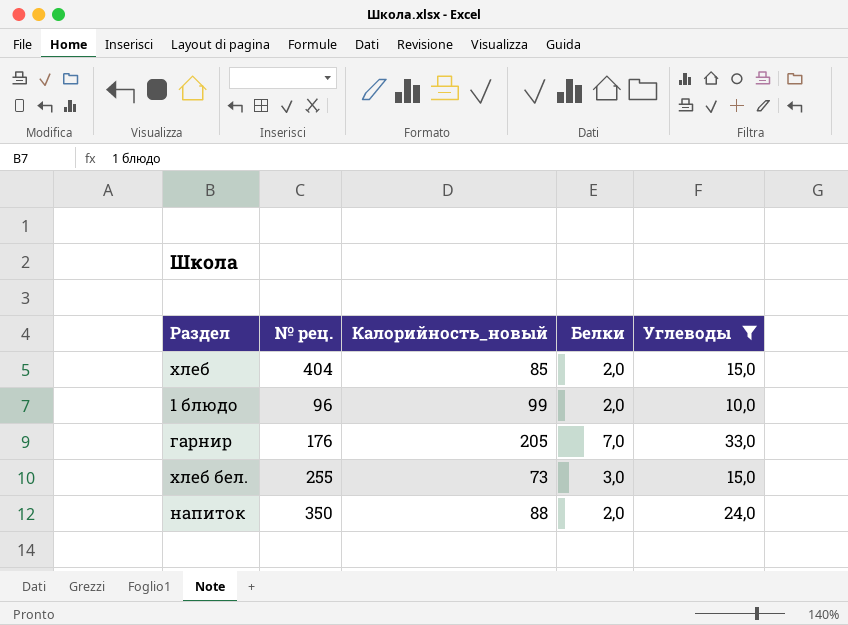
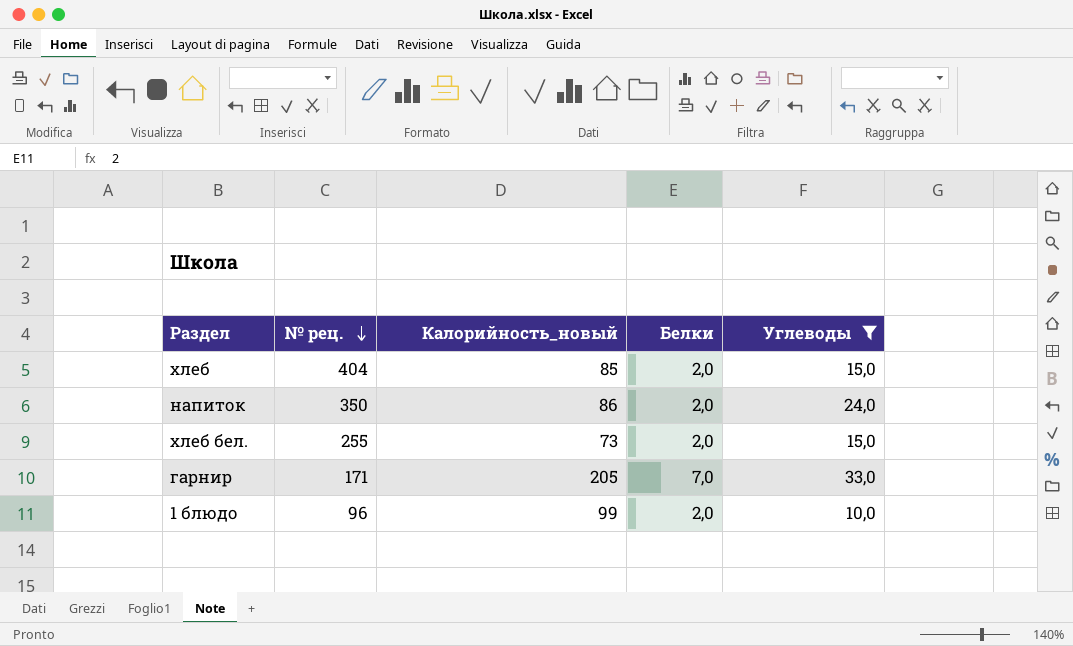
row order: none -> № рец. descending
напиток | Калорийность_новый: 88 -> 86
хлеб бел. | Белки: 3,0 -> 2,0
гарнир | № рец.: 176 -> 171

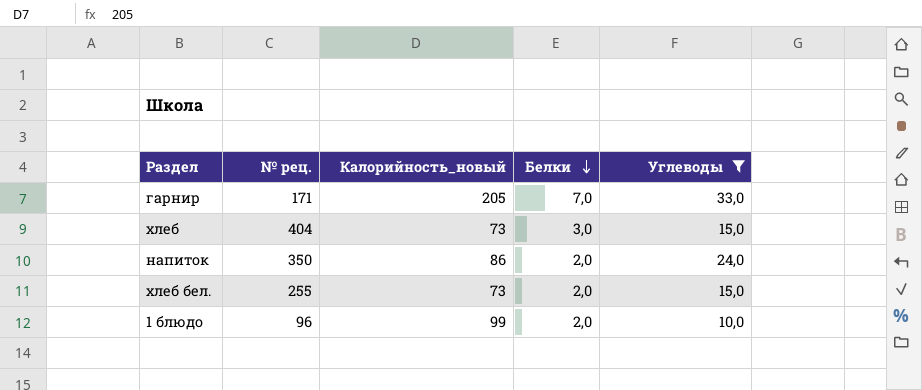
row order: № рец. descending -> Белки descending
хлеб | Калорийность_новый: 85 -> 73
хлеб | Белки: 2,0 -> 3,0

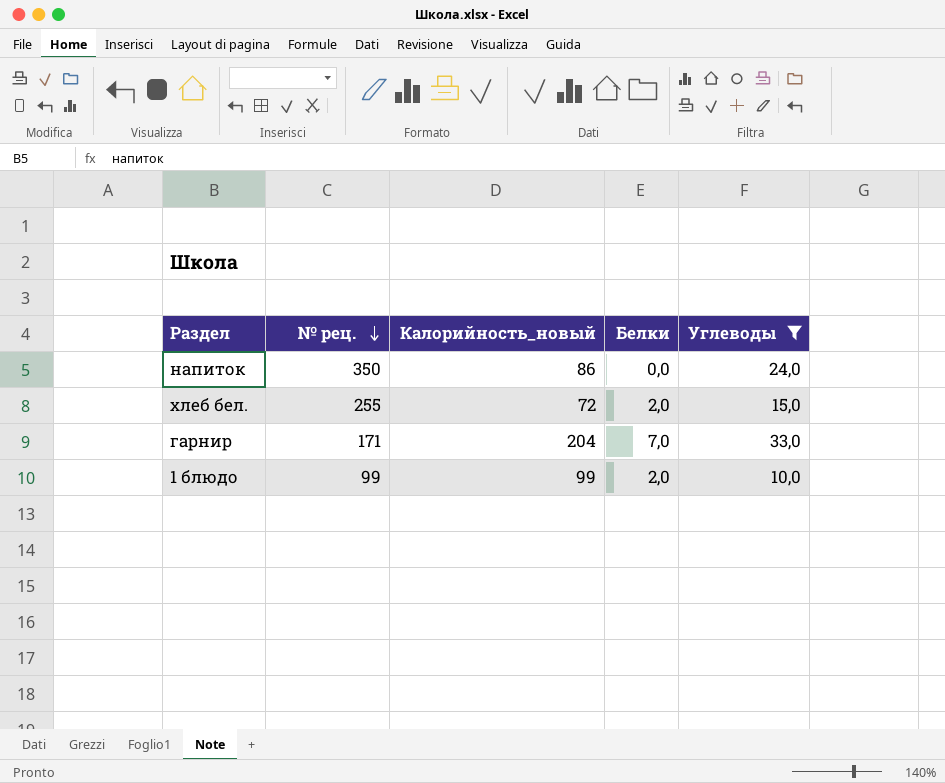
row order: Белки descending -> № рец. descending
row хлеб: 404 | 73 | 3,0 | 15,0 -> none
напиток | Белки: 2,0 -> 0,0
хлеб бел. | Калорийность_новый: 73 -> 72
гарнир | Калорийность_новый: 205 -> 204
1 блюдо | № рец.: 96 -> 99

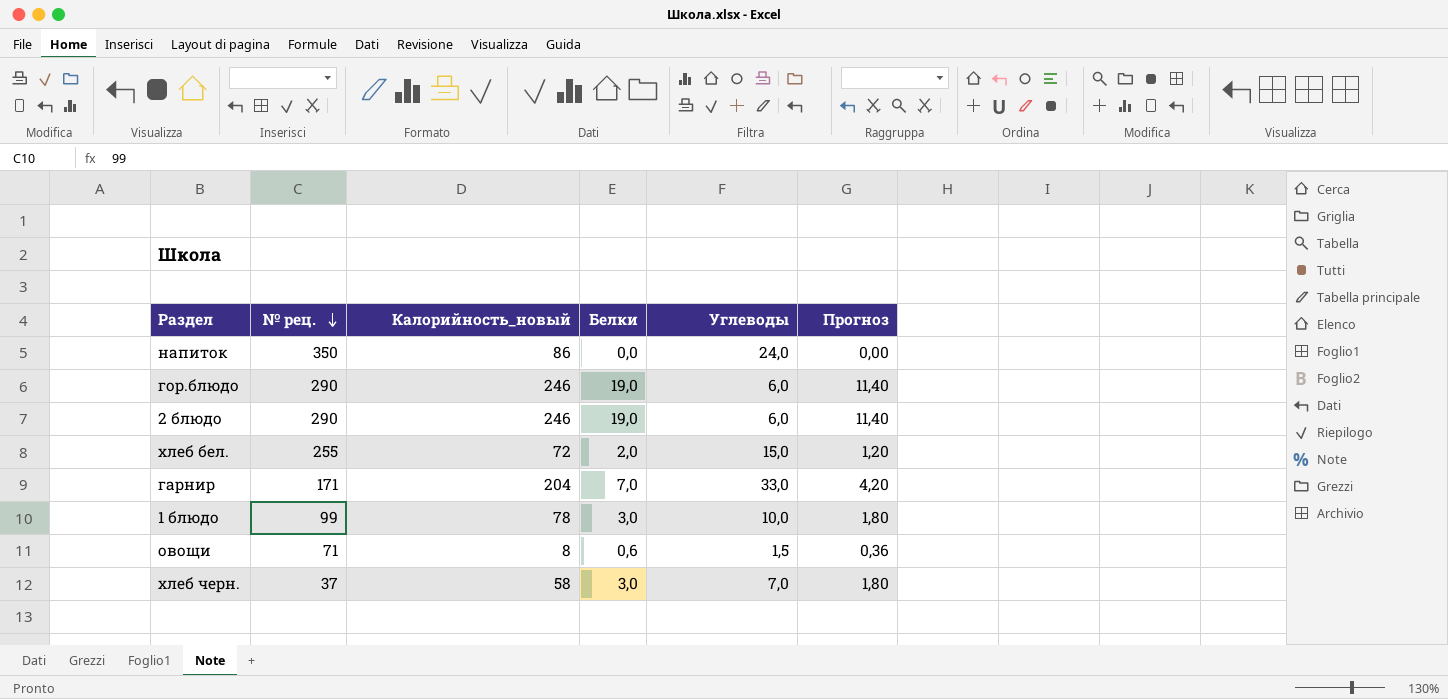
filter: Углеводы >= 10,0 -> none
column Прогноз | formula: none -> [Белки] * 0,6
1 блюдо | Калорийность_новый: 99 -> 78
1 блюдо | Белки: 2,0 -> 3,0

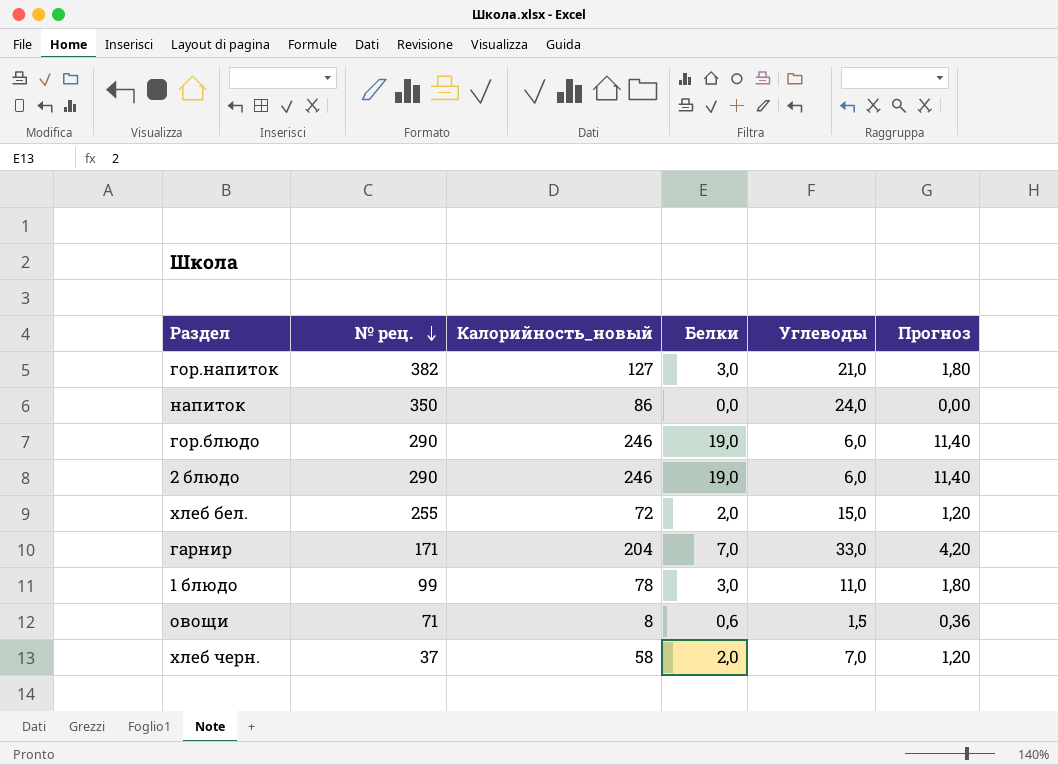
row гор.напиток: none -> 382 | 127 | 3,0 | 21,0 | 1,80
1 блюдо | Углеводы: 10,0 -> 11,0
хлеб черн. | Белки: 3,0 -> 2,0
хлеб черн. | Прогноз: 1,80 -> 1,20

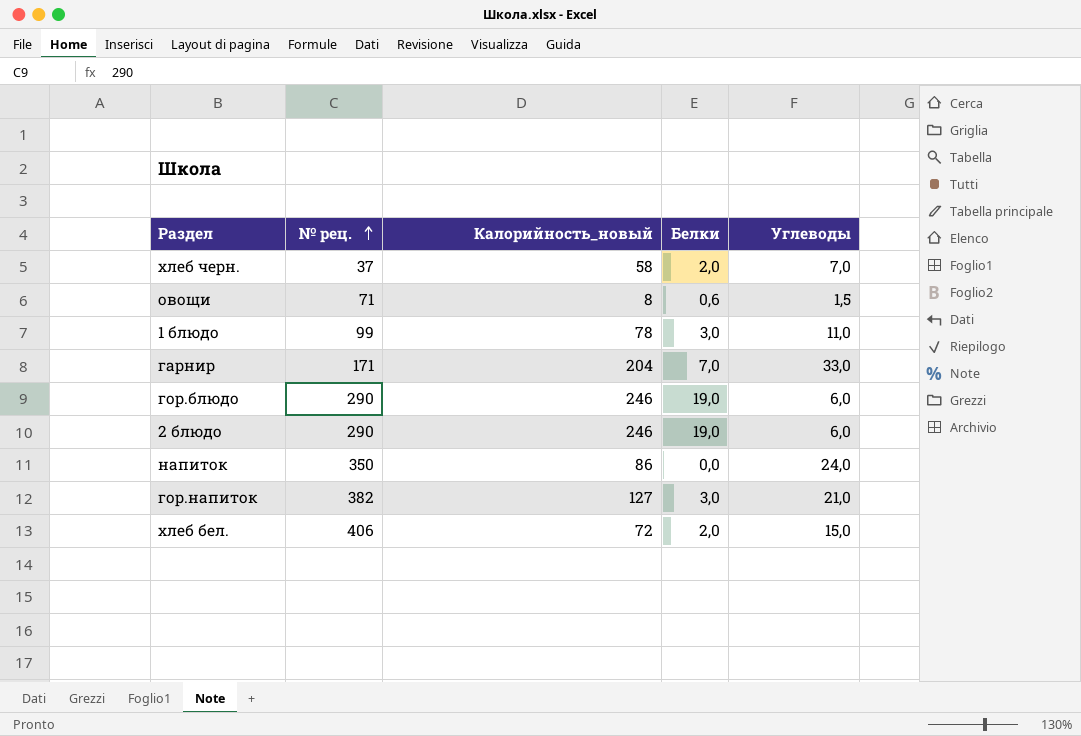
row order: № рец. descending -> № рец. ascending
column Прогноз | formula: [Белки] * 0,6 -> none
хлеб бел. | № рец.: 255 -> 406

